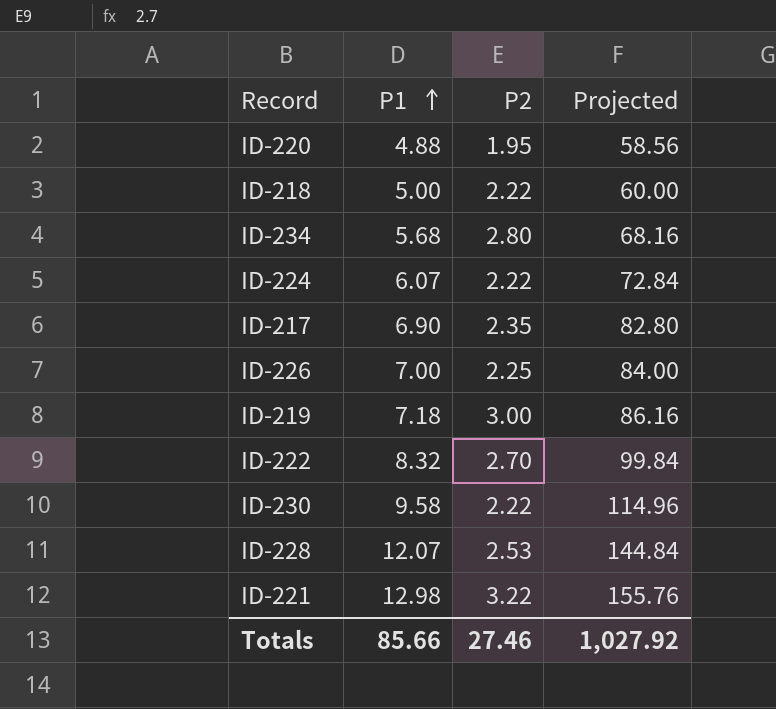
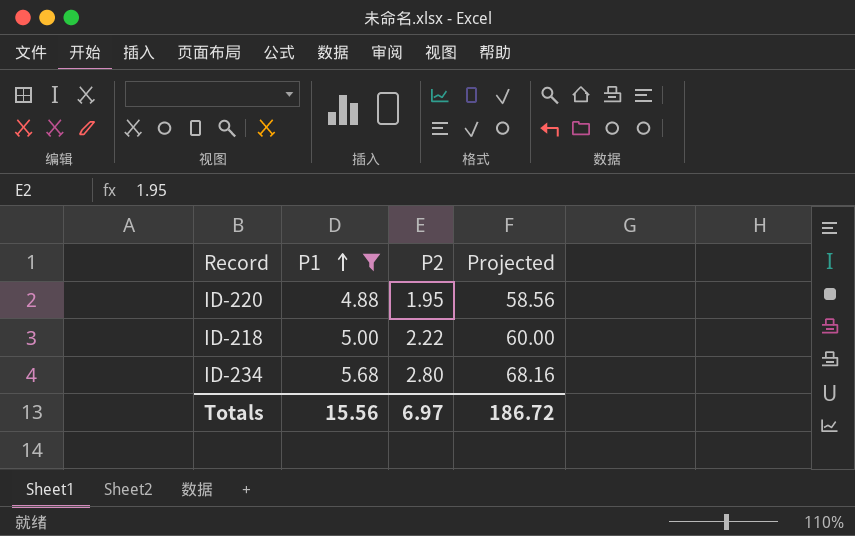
filter: none -> P1 <= 5.68
Totals | P1: 85.66 -> 15.56
Totals | P2: 27.46 -> 6.97
Totals | Projected: 1,027.92 -> 186.72

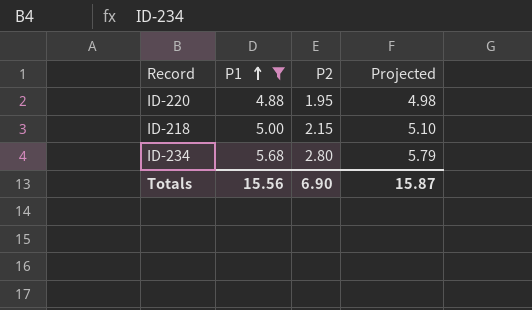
column Projected | formula: [P1] * 12 -> [P1] * 1.02
ID-218 | P2: 2.22 -> 2.15
Totals | P2: 6.97 -> 6.90
Totals | Projected: 186.72 -> 15.87

